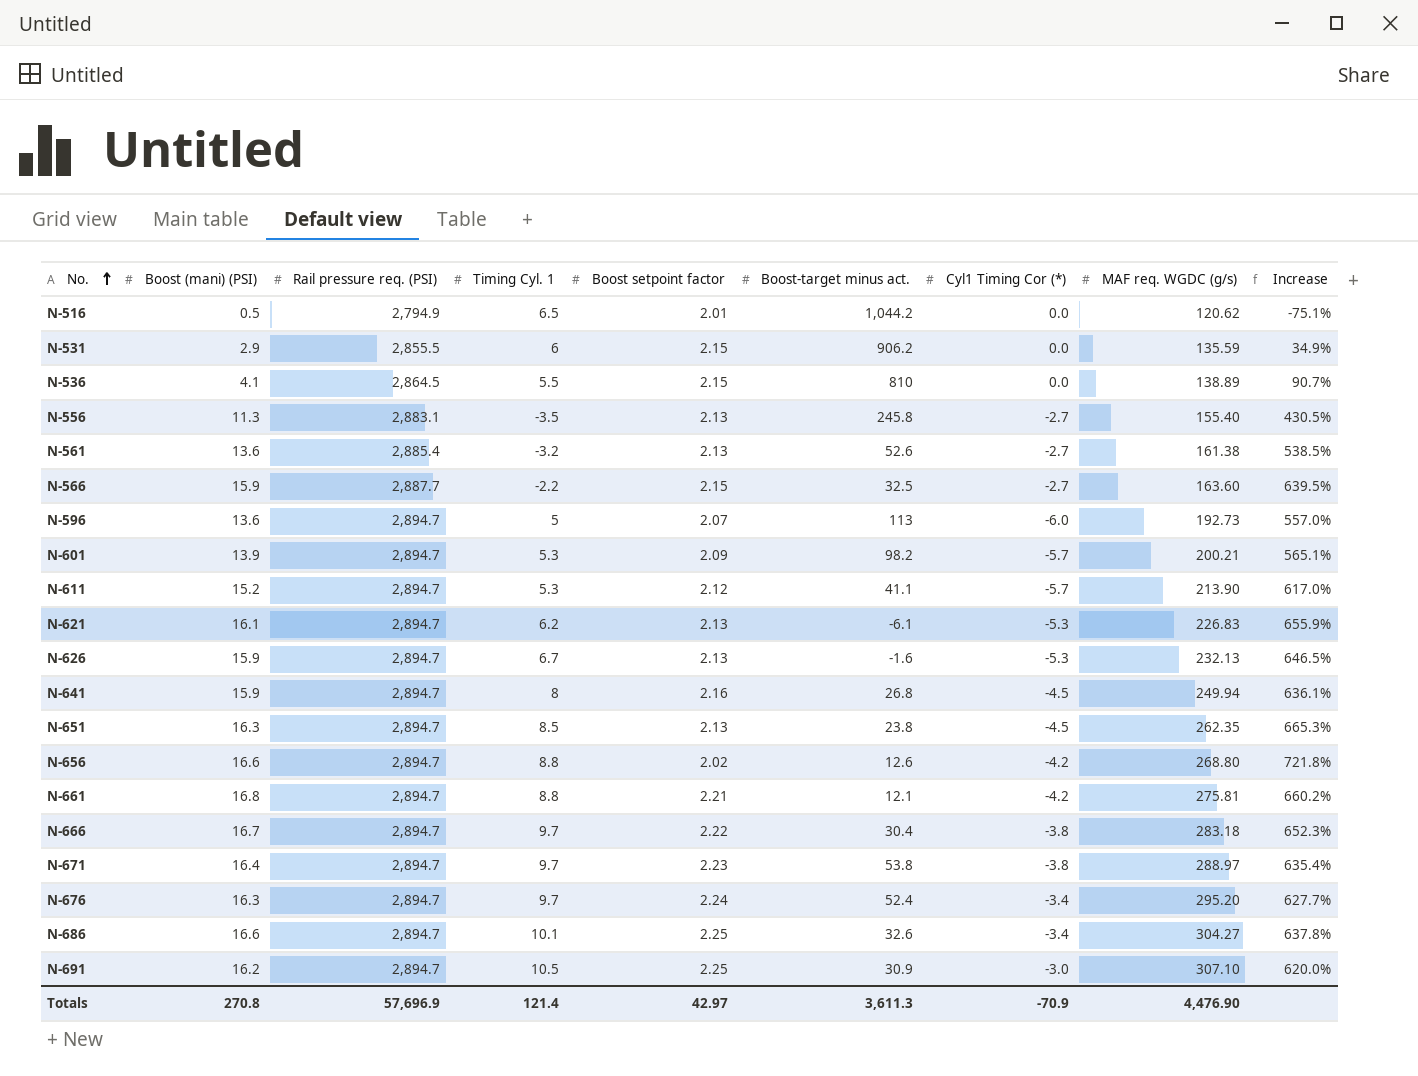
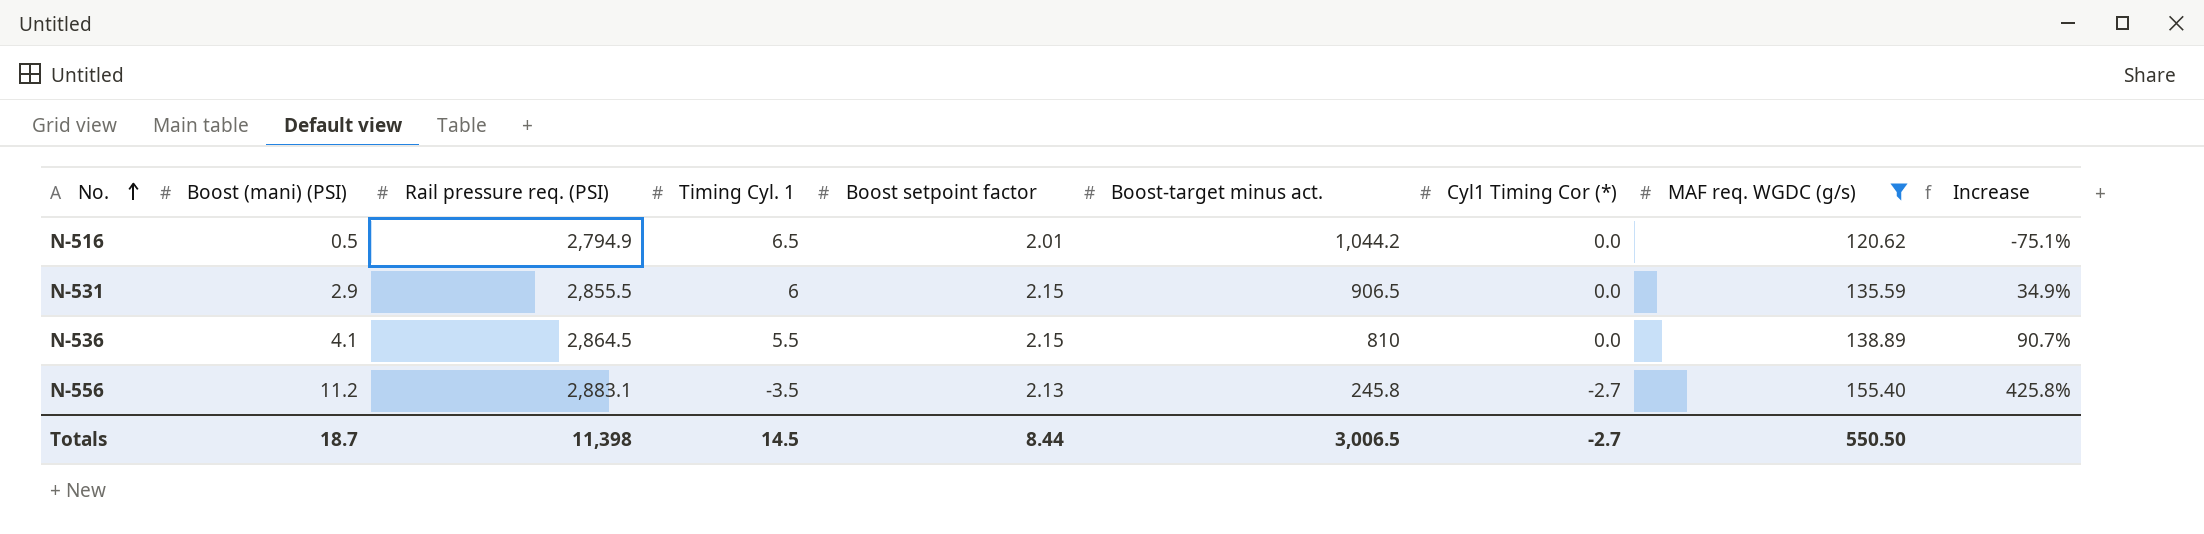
filter: none -> MAF req. WGDC (g/s) <= 155.40
N-531 | Boost-target minus act.: 906.2 -> 906.5
N-556 | Boost (mani) (PSI): 11.3 -> 11.2
N-556 | Increase: 430.5% -> 425.8%
Totals | Boost (mani) (PSI): 270.8 -> 18.7
Totals | Rail pressure req. (PSI): 57,696.9 -> 11,398
Totals | Timing Cyl. 1: 121.4 -> 14.5
Totals | Boost setpoint factor: 42.97 -> 8.44
Totals | Boost-target minus act.: 3,611.3 -> 3,006.5
Totals | Cyl1 Timing Cor (*): -70.9 -> -2.7
Totals | MAF req. WGDC (g/s): 4,476.90 -> 550.50

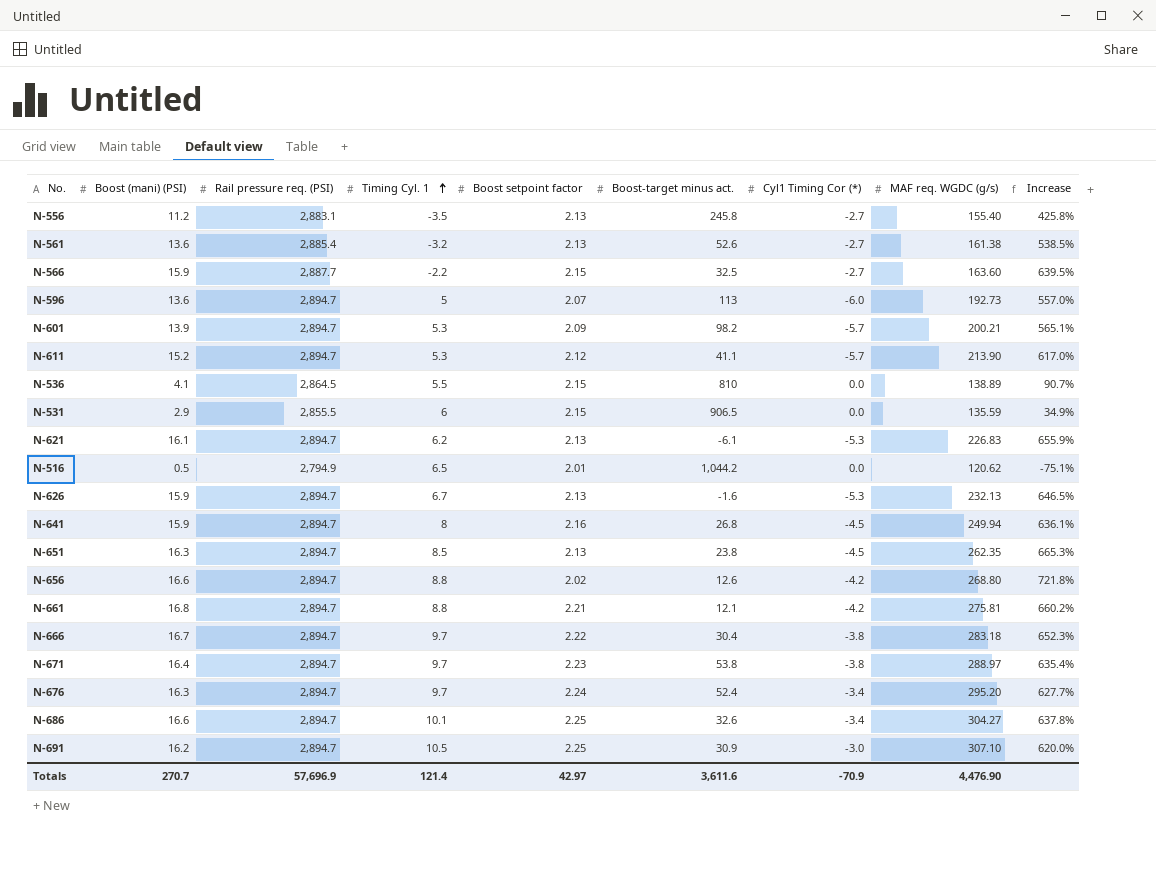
filter: MAF req. WGDC (g/s) <= 155.40 -> none
row order: No. ascending -> Timing Cyl. 1 ascending
Totals | Boost (mani) (PSI): 18.7 -> 270.7
Totals | Rail pressure req. (PSI): 11,398 -> 57,696.9
Totals | Timing Cyl. 1: 14.5 -> 121.4
Totals | Boost setpoint factor: 8.44 -> 42.97
Totals | Boost-target minus act.: 3,006.5 -> 3,611.6
Totals | Cyl1 Timing Cor (*): -2.7 -> -70.9
Totals | MAF req. WGDC (g/s): 550.50 -> 4,476.90

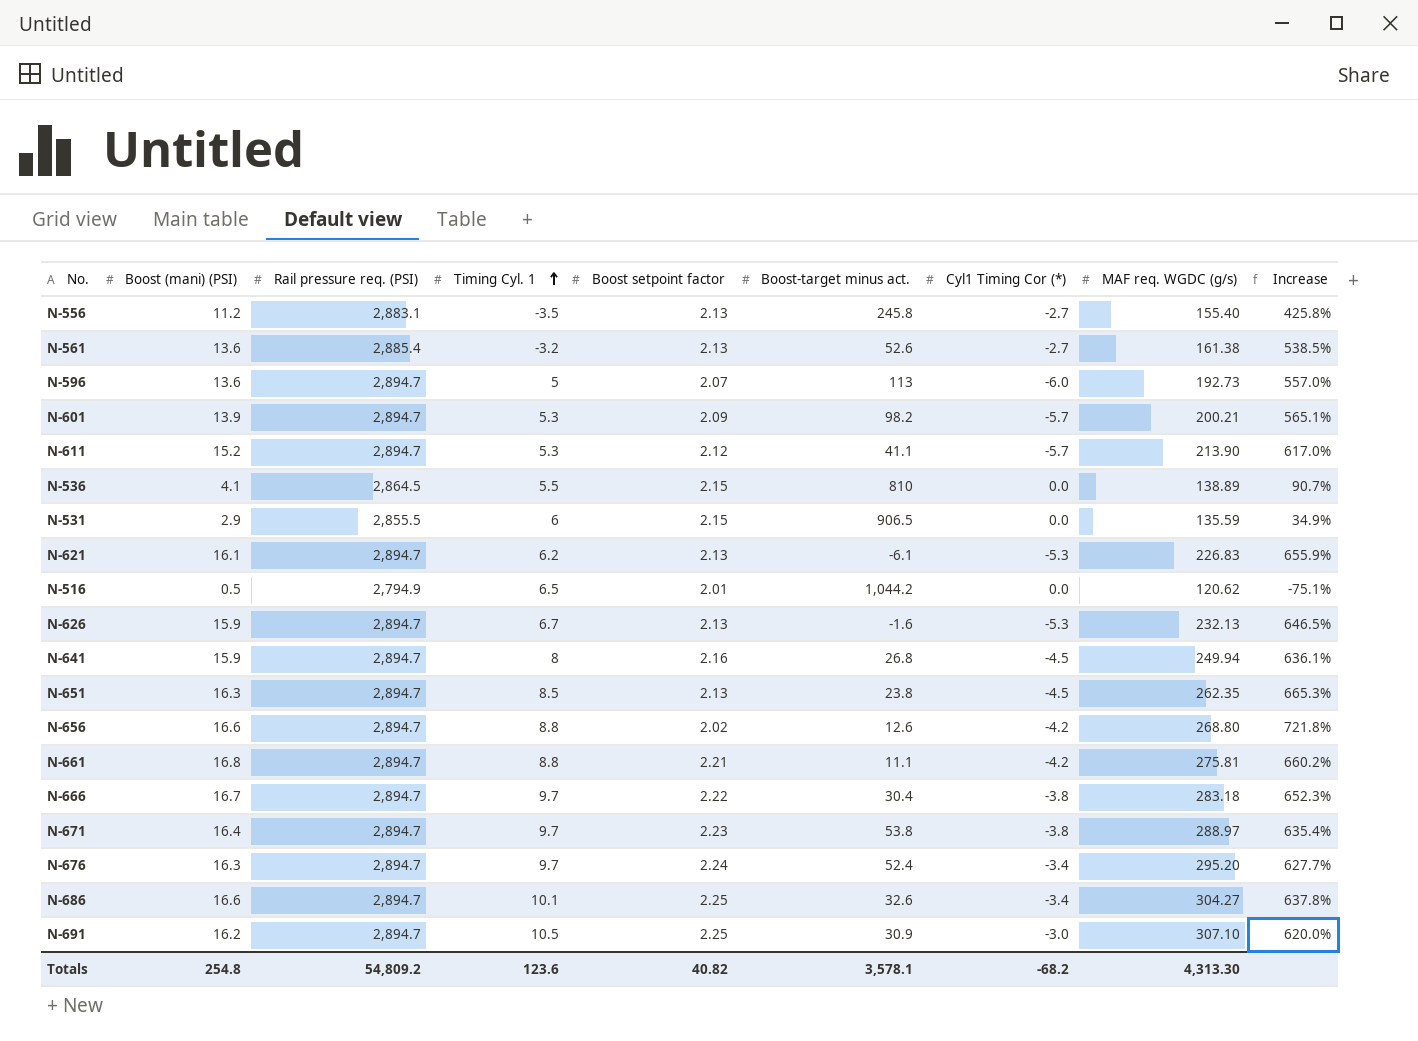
row N-566: 15.9 | 2,887.7 | -2.2 | 2.15 | 32.5 | -2.7 | 163.60 | 639.5% -> none
N-661 | Boost-target minus act.: 12.1 -> 11.1
Totals | Boost (mani) (PSI): 270.7 -> 254.8
Totals | Rail pressure req. (PSI): 57,696.9 -> 54,809.2
Totals | Timing Cyl. 1: 121.4 -> 123.6
Totals | Boost setpoint factor: 42.97 -> 40.82
Totals | Boost-target minus act.: 3,611.6 -> 3,578.1
Totals | Cyl1 Timing Cor (*): -70.9 -> -68.2
Totals | MAF req. WGDC (g/s): 4,476.90 -> 4,313.30

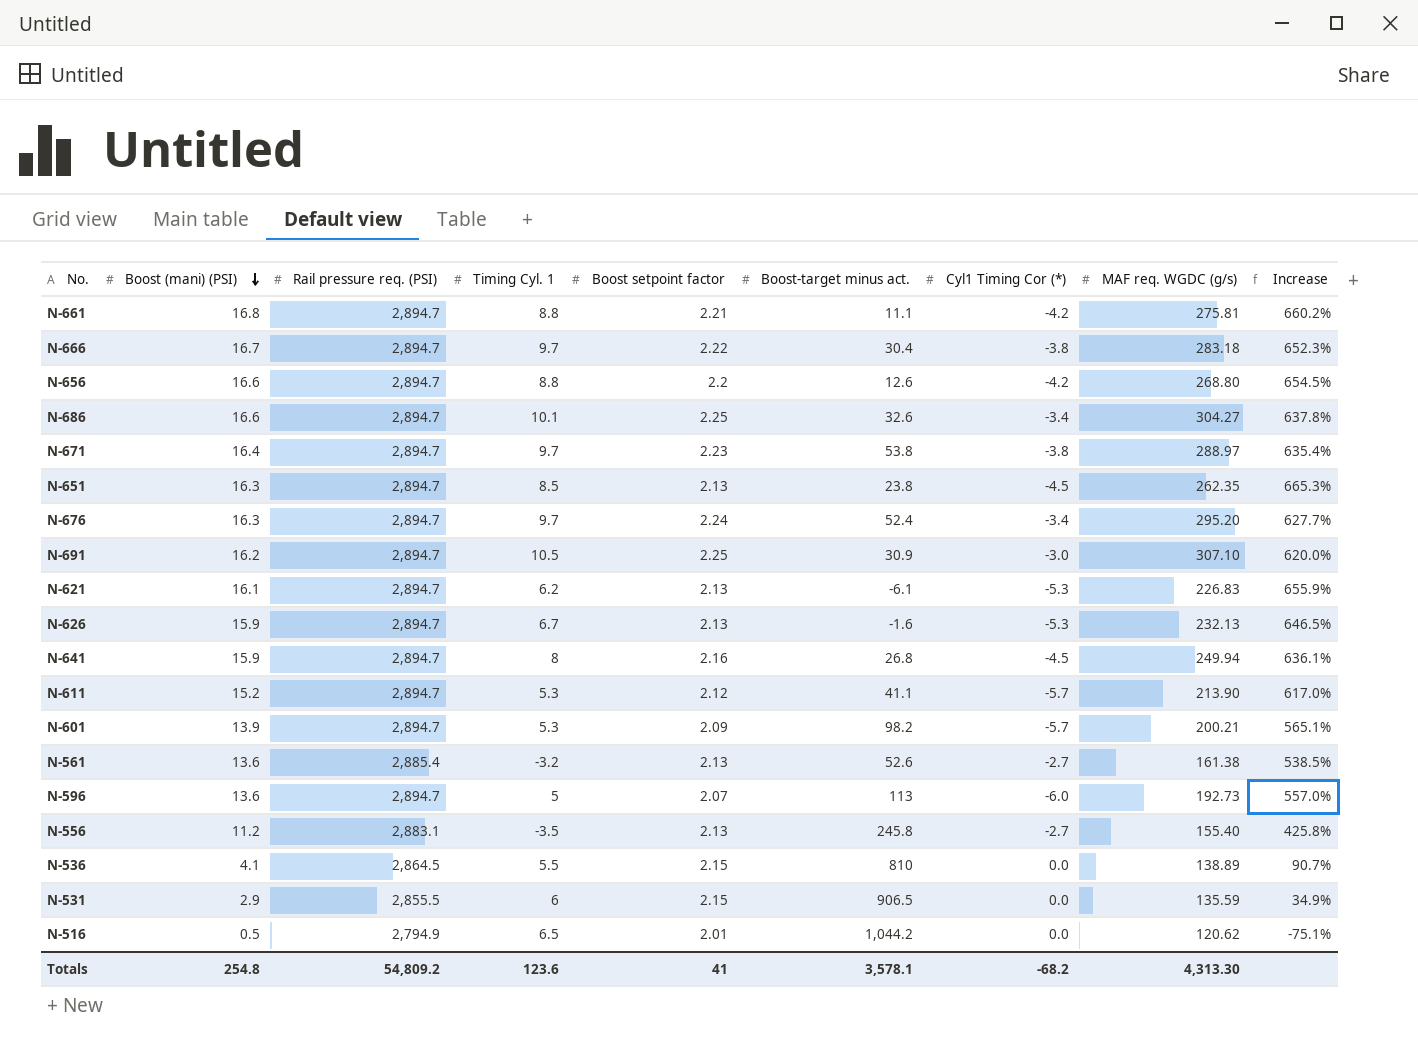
row order: Timing Cyl. 1 ascending -> Boost (mani) (PSI) descending
N-656 | Boost setpoint factor: 2.02 -> 2.2
N-656 | Increase: 721.8% -> 654.5%
Totals | Boost setpoint factor: 40.82 -> 41

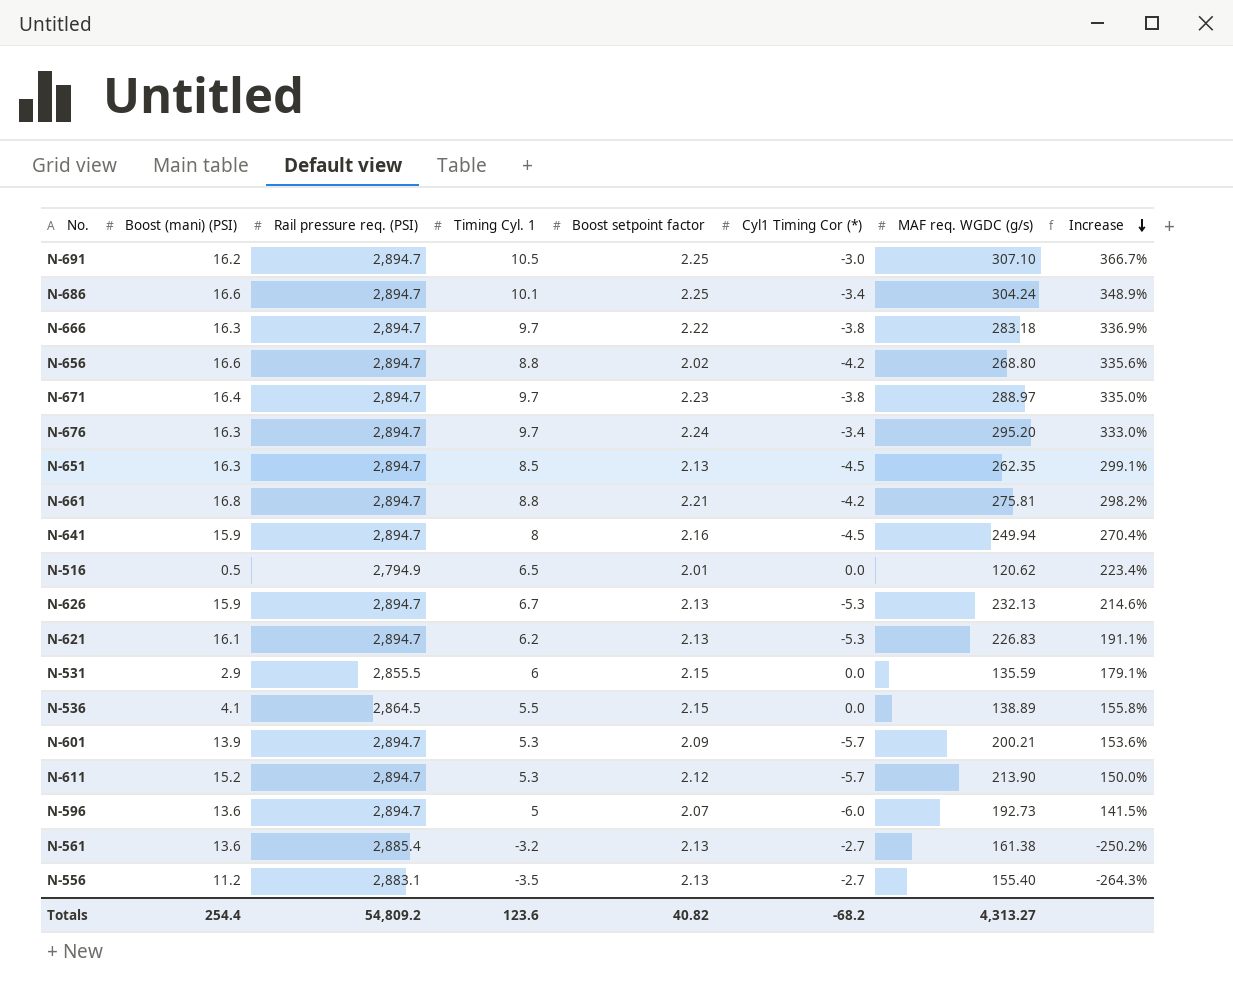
row order: Boost (mani) (PSI) descending -> Increase descending
column Boost-target minus act. | position: 6 -> none
column Increase | formula: ([Boost (mani) (PSI)] - [Boost setpoint factor]) / [Boost setpoint factor] -> ([Timing Cyl. 1] - [Boost setpoint factor]) / [Boost setpoint factor]
N-686 | MAF req. WGDC (g/s): 304.27 -> 304.24
N-666 | Boost (mani) (PSI): 16.7 -> 16.3
N-656 | Boost setpoint factor: 2.2 -> 2.02
Totals | Boost (mani) (PSI): 254.8 -> 254.4
Totals | Boost setpoint factor: 41 -> 40.82
Totals | MAF req. WGDC (g/s): 4,313.30 -> 4,313.27

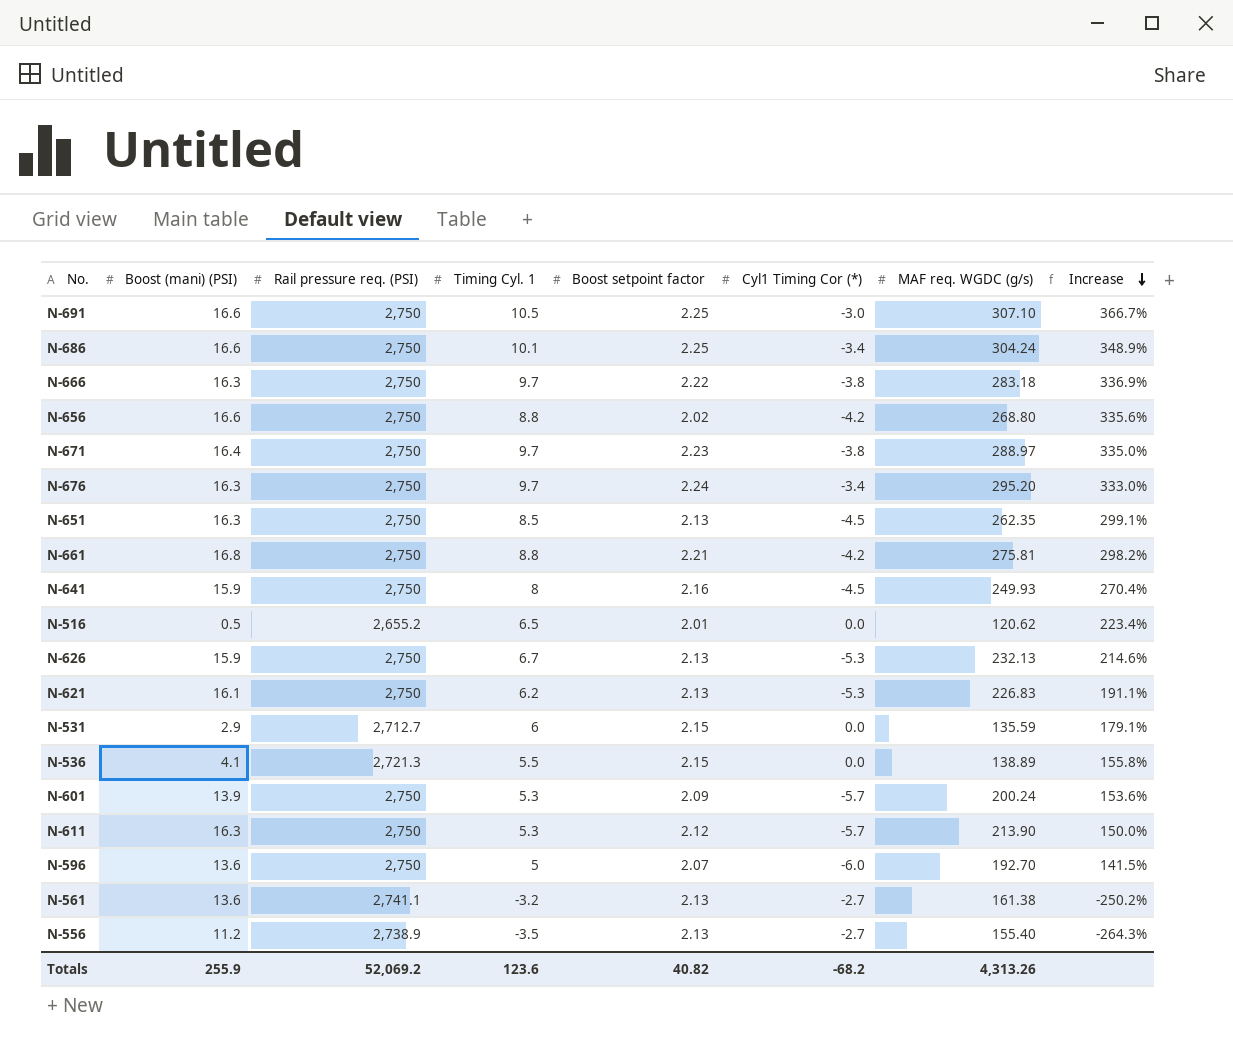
N-691 | Boost (mani) (PSI): 16.2 -> 16.6
N-691 | Rail pressure req. (PSI): 2,894.7 -> 2,750
N-686 | Rail pressure req. (PSI): 2,894.7 -> 2,750
N-666 | Rail pressure req. (PSI): 2,894.7 -> 2,750
N-656 | Rail pressure req. (PSI): 2,894.7 -> 2,750
N-671 | Rail pressure req. (PSI): 2,894.7 -> 2,750
N-676 | Rail pressure req. (PSI): 2,894.7 -> 2,750
N-651 | Rail pressure req. (PSI): 2,894.7 -> 2,750
N-661 | Rail pressure req. (PSI): 2,894.7 -> 2,750
N-641 | Rail pressure req. (PSI): 2,894.7 -> 2,750
N-641 | MAF req. WGDC (g/s): 249.94 -> 249.93
N-516 | Rail pressure req. (PSI): 2,794.9 -> 2,655.2
N-626 | Rail pressure req. (PSI): 2,894.7 -> 2,750
N-621 | Rail pressure req. (PSI): 2,894.7 -> 2,750
N-531 | Rail pressure req. (PSI): 2,855.5 -> 2,712.7
N-536 | Rail pressure req. (PSI): 2,864.5 -> 2,721.3
N-601 | Rail pressure req. (PSI): 2,894.7 -> 2,750
N-601 | MAF req. WGDC (g/s): 200.21 -> 200.24
N-611 | Boost (mani) (PSI): 15.2 -> 16.3
N-611 | Rail pressure req. (PSI): 2,894.7 -> 2,750
N-596 | Rail pressure req. (PSI): 2,894.7 -> 2,750
N-596 | MAF req. WGDC (g/s): 192.73 -> 192.70
N-561 | Rail pressure req. (PSI): 2,885.4 -> 2,741.1
N-556 | Rail pressure req. (PSI): 2,883.1 -> 2,738.9
Totals | Boost (mani) (PSI): 254.4 -> 255.9
Totals | Rail pressure req. (PSI): 54,809.2 -> 52,069.2
Totals | MAF req. WGDC (g/s): 4,313.27 -> 4,313.26

